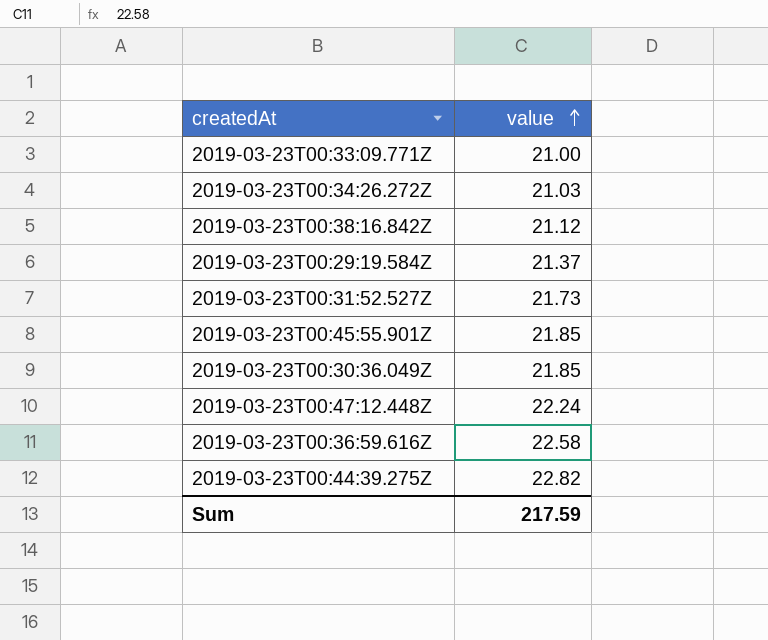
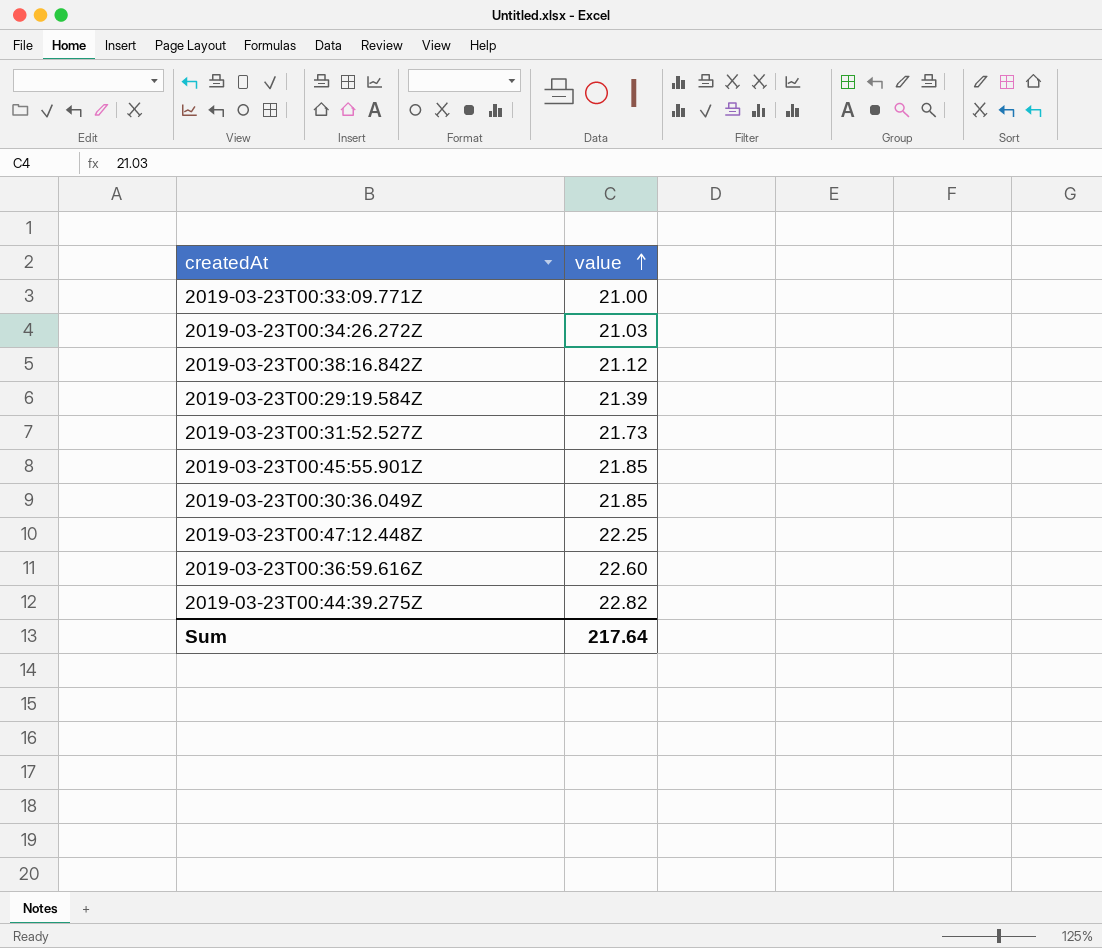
2019-03-23T00:29:19.584Z | value: 21.37 -> 21.39
2019-03-23T00:47:12.448Z | value: 22.24 -> 22.25
2019-03-23T00:36:59.616Z | value: 22.58 -> 22.60
Sum | value: 217.59 -> 217.64

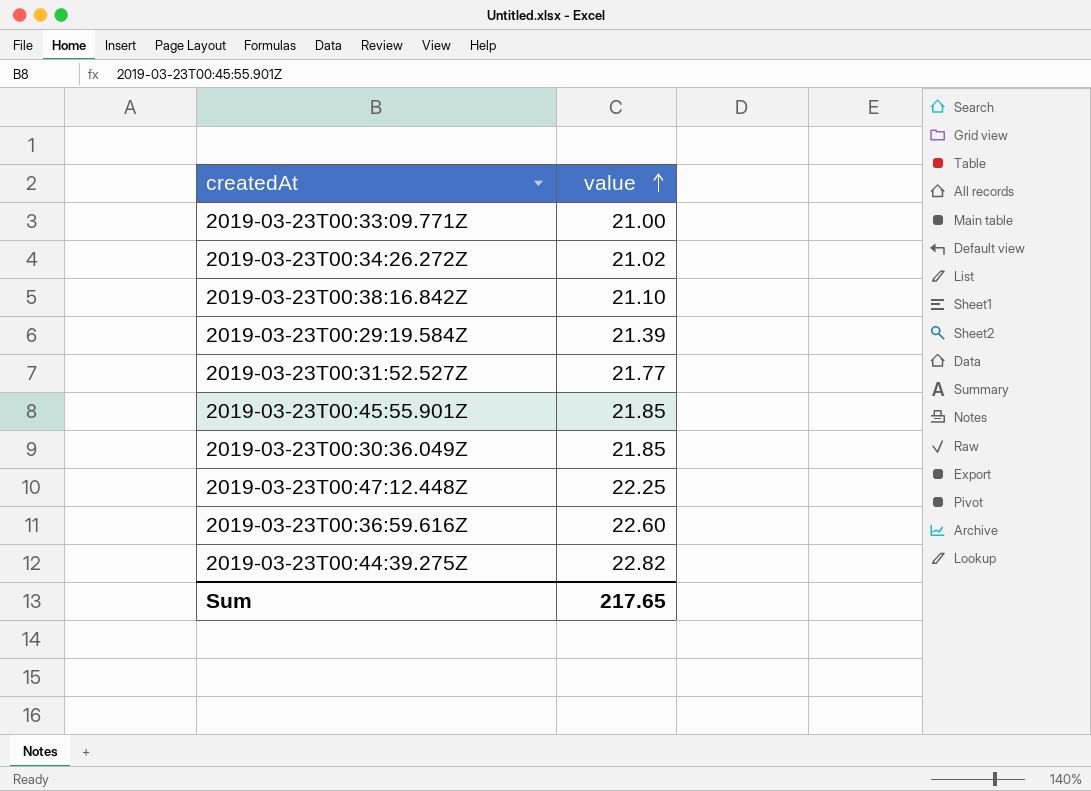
2019-03-23T00:34:26.272Z | value: 21.03 -> 21.02
2019-03-23T00:38:16.842Z | value: 21.12 -> 21.10
2019-03-23T00:31:52.527Z | value: 21.73 -> 21.77
Sum | value: 217.64 -> 217.65

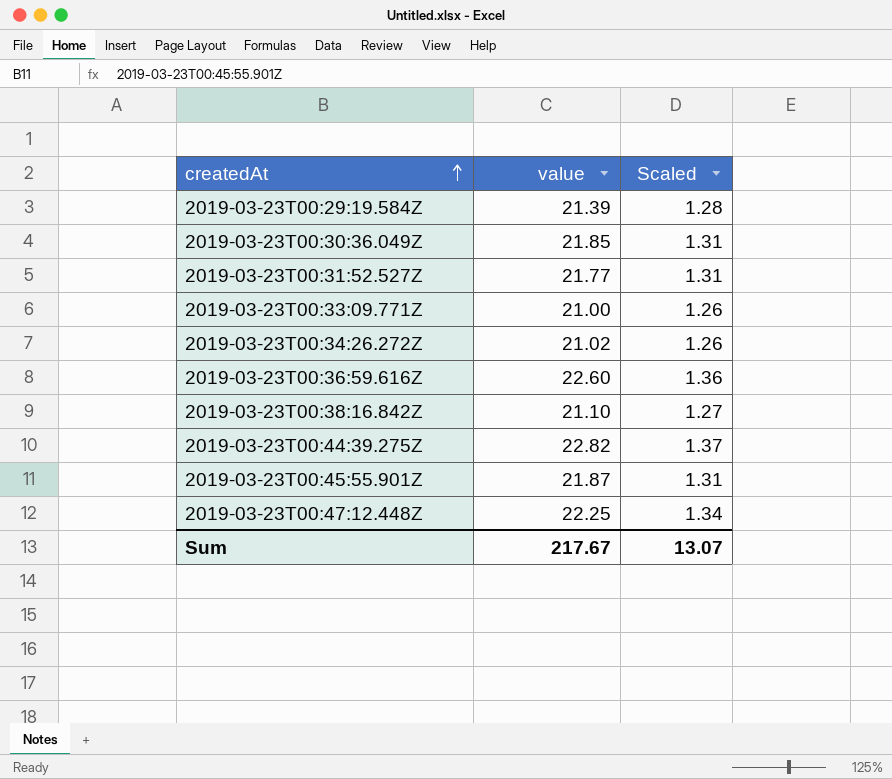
row order: value ascending -> createdAt ascending
column Scaled | formula: none -> [value] * 0.06
2019-03-23T00:45:55.901Z | value: 21.85 -> 21.87
Sum | value: 217.65 -> 217.67

